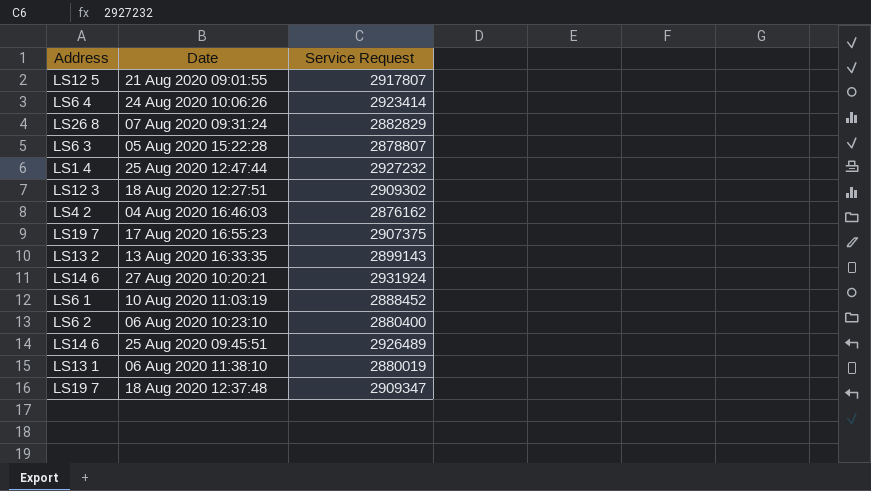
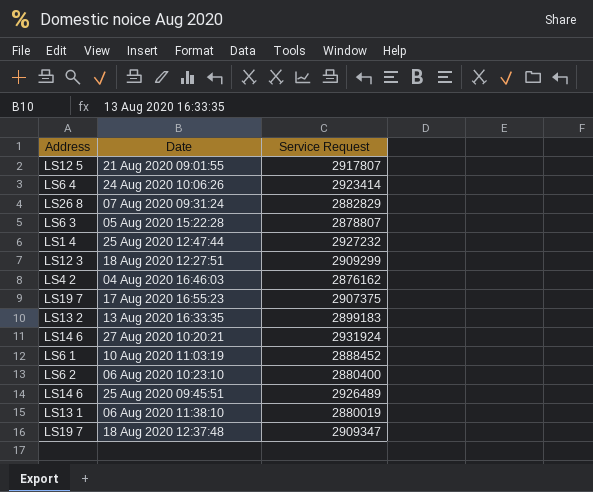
18 Aug 2020 12:27:51 | Service Request: 2909302 -> 2909299
13 Aug 2020 16:33:35 | Service Request: 2899143 -> 2899183

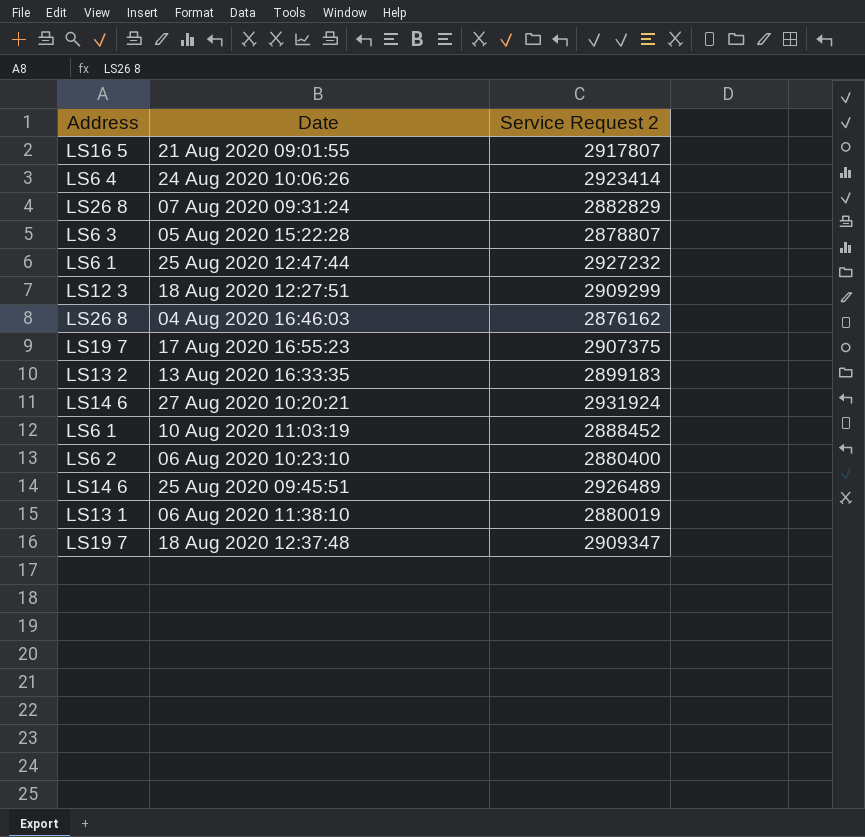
column name: Service Request -> Service Request 2
21 Aug 2020 09:01:55 | Address: LS12 5 -> LS16 5
25 Aug 2020 12:47:44 | Address: LS1 4 -> LS6 1
04 Aug 2020 16:46:03 | Address: LS4 2 -> LS26 8

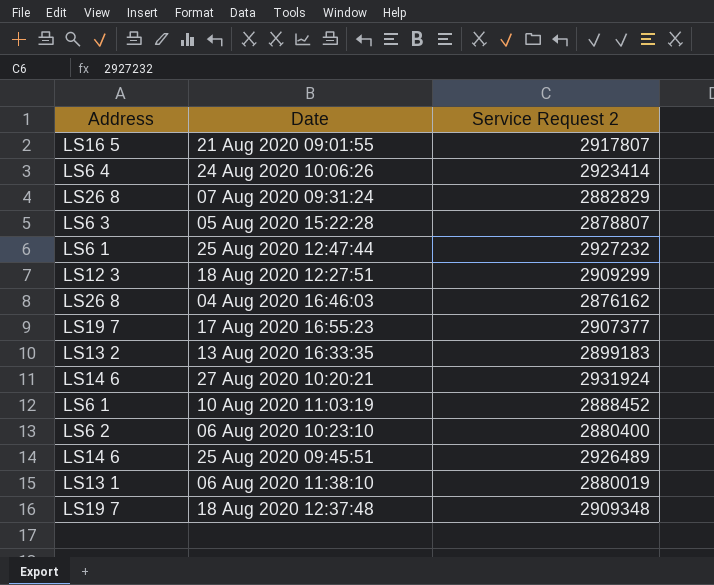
17 Aug 2020 16:55:23 | Service Request 2: 2907375 -> 2907377
18 Aug 2020 12:37:48 | Service Request 2: 2909347 -> 2909348

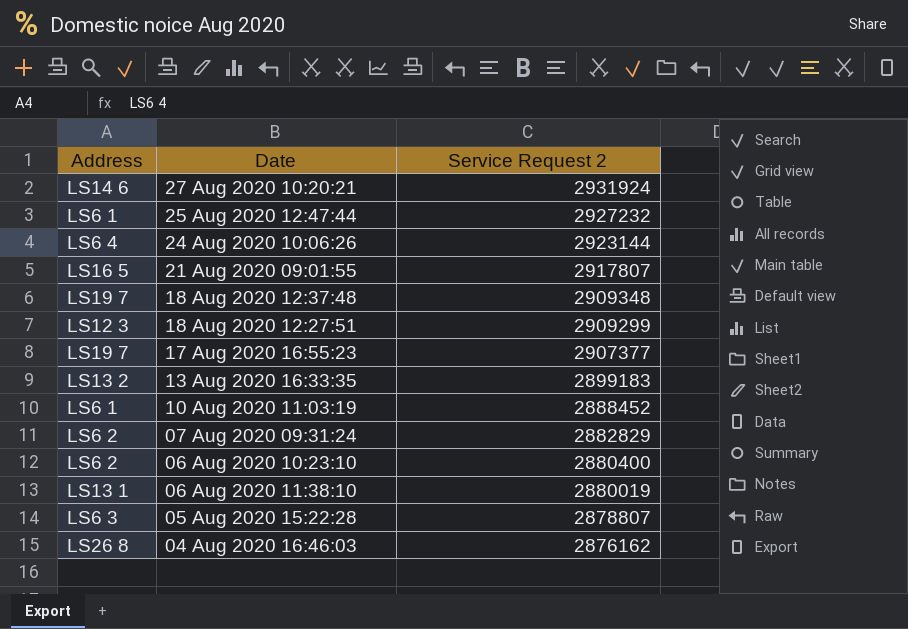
row order: none -> Service Request 2 descending
row 25 Aug 2020 09:45:51: LS14 6 | 2926489 -> none
24 Aug 2020 10:06:26 | Service Request 2: 2923414 -> 2923144
07 Aug 2020 09:31:24 | Address: LS26 8 -> LS6 2

